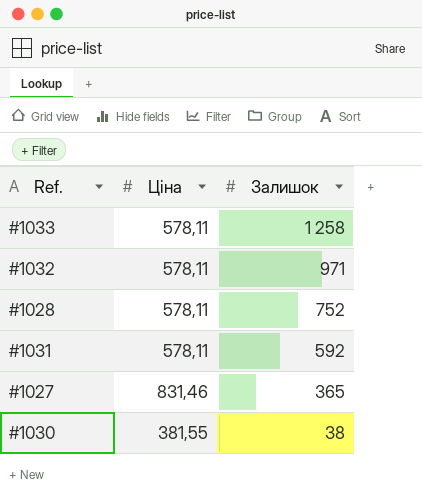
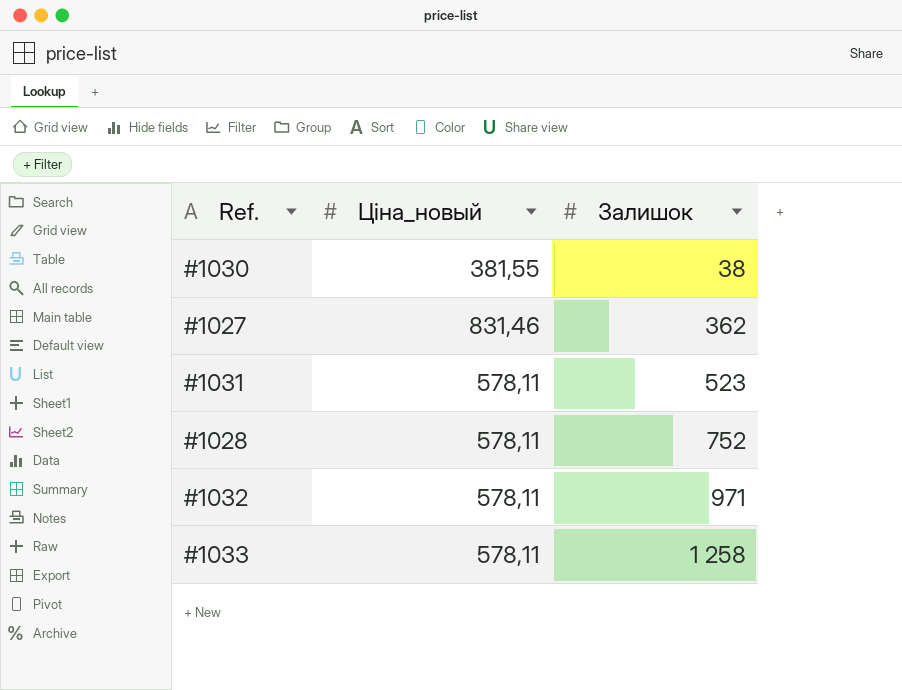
row order: Залишок descending -> Залишок ascending
column name: Ціна -> Ціна_новый
#1027 | Залишок: 365 -> 362
#1031 | Залишок: 592 -> 523

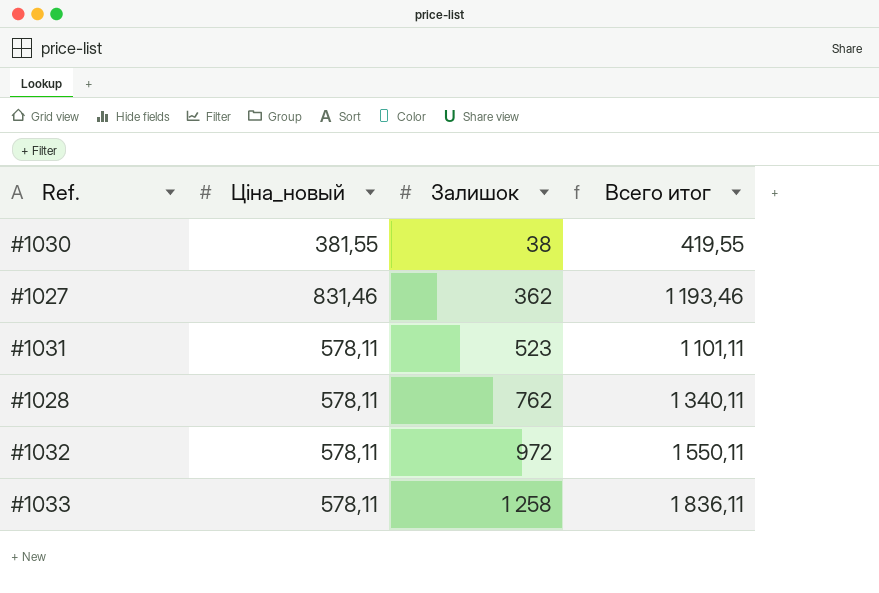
column Всего итог | formula: none -> [Ціна_новый] + [Залишок]
#1028 | Залишок: 752 -> 762
#1032 | Залишок: 971 -> 972

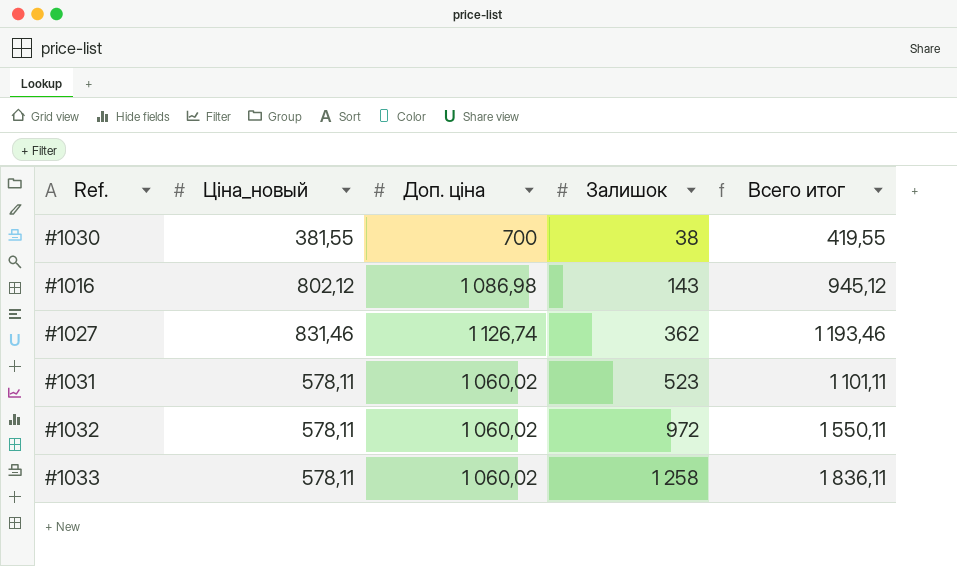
column Доп. ціна | position: none -> 3
row #1028: 578,11 | 762 | 1 340,11 -> none
row #1016: none -> 802,12 | 1 086,98 | 143 | 945,12

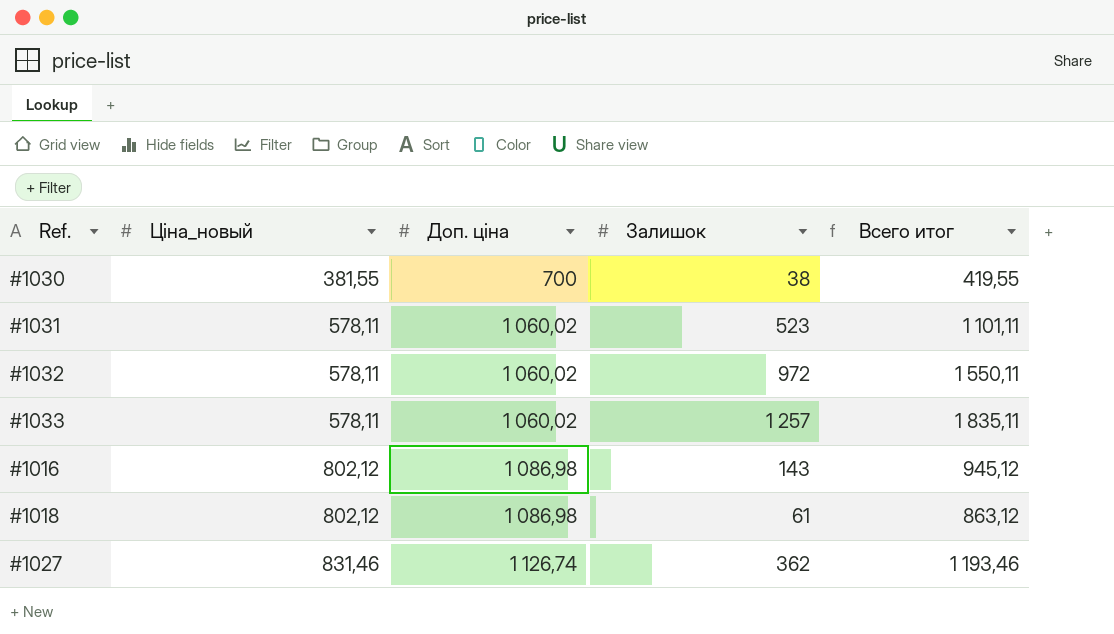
row order: Залишок ascending -> Ціна_новый ascending
#1033 | Залишок: 1 258 -> 1 257
#1033 | Всего итог: 1 836,11 -> 1 835,11
row #1018: none -> 802,12 | 1 086,98 | 61 | 863,12

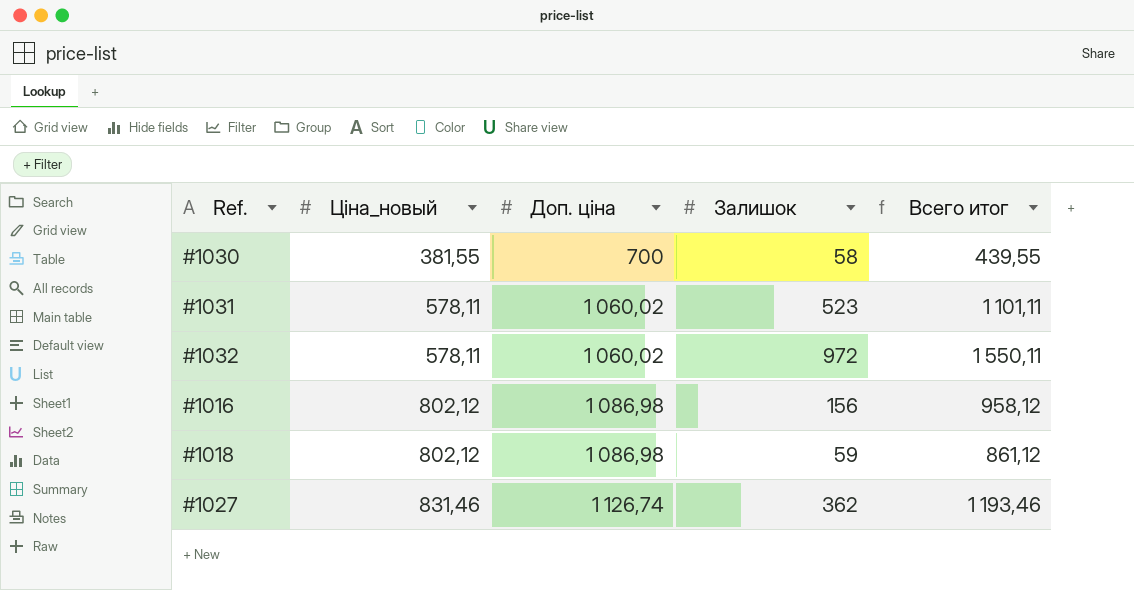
row #1033: 578,11 | 1 060,02 | 1 257 | 1 835,11 -> none
#1030 | Залишок: 38 -> 58
#1030 | Всего итог: 419,55 -> 439,55
#1016 | Залишок: 143 -> 156
#1016 | Всего итог: 945,12 -> 958,12
#1018 | Залишок: 61 -> 59
#1018 | Всего итог: 863,12 -> 861,12

